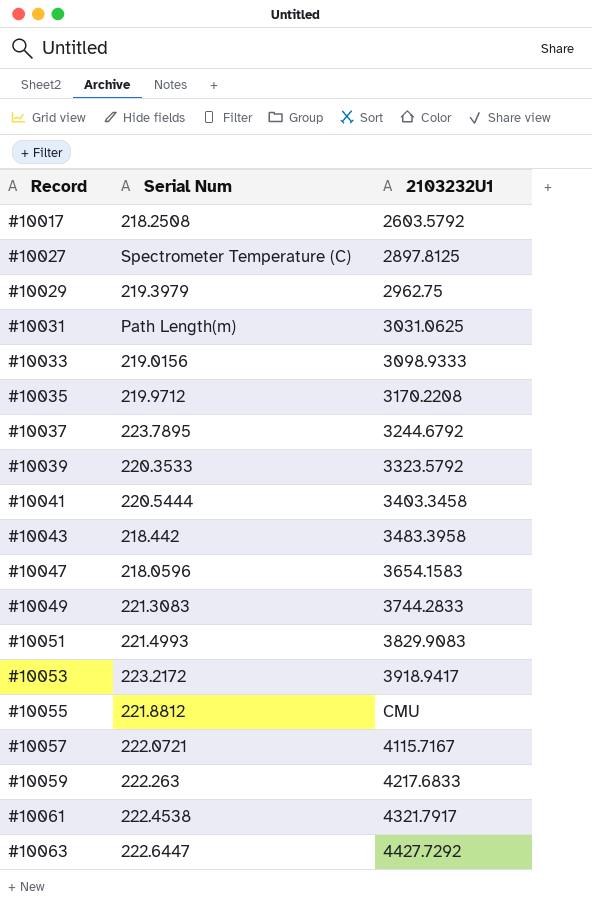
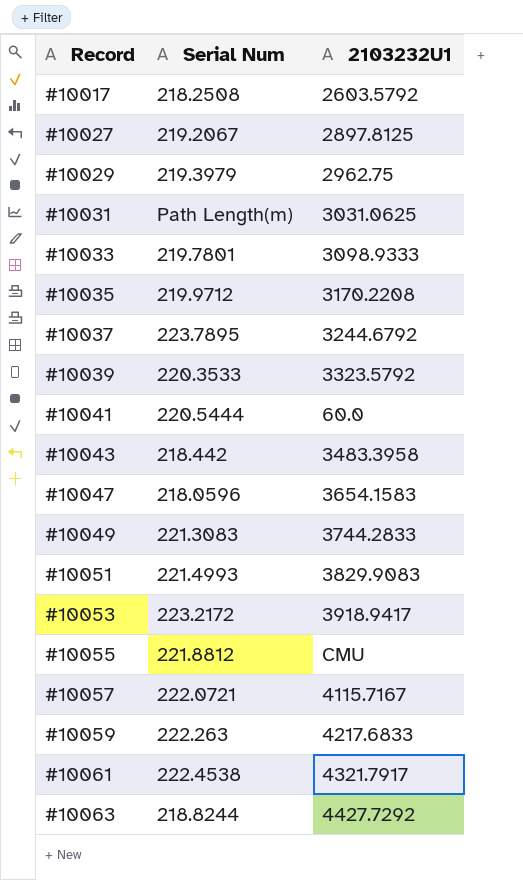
#10027 | Serial Num: Spectrometer Temperature (C) -> 219.2067
#10033 | Serial Num: 219.0156 -> 219.7801
#10041 | 2103232U1: 3403.3458 -> 60.0
#10063 | Serial Num: 222.6447 -> 218.8244

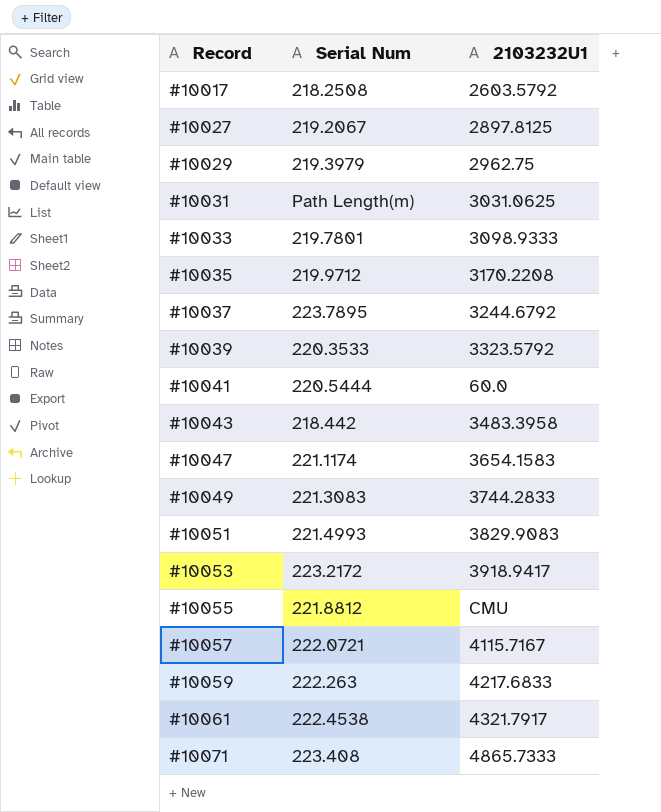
row #10063: 218.8244 | 4427.7292 -> none
#10047 | Serial Num: 218.0596 -> 221.1174
row #10071: none -> 223.408 | 4865.7333

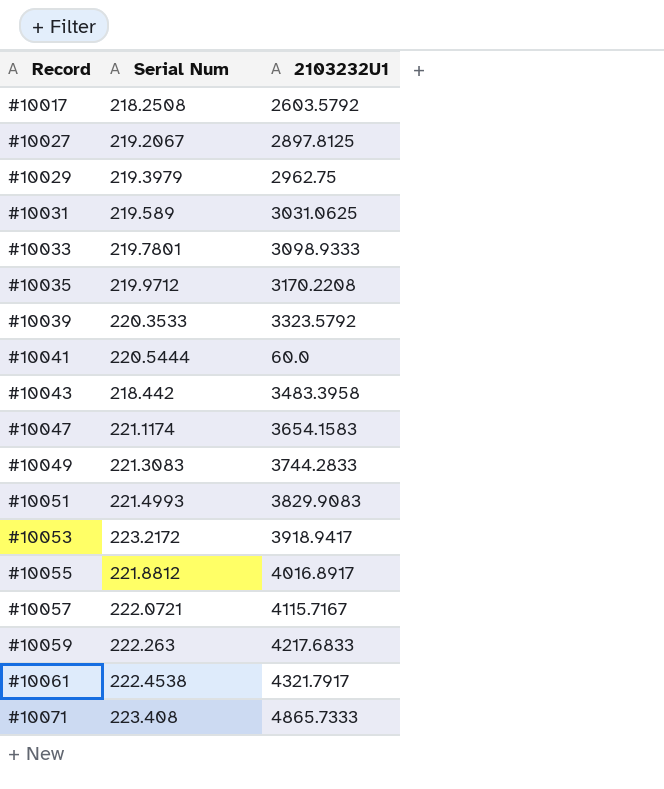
row #10037: 223.7895 | 3244.6792 -> none
#10031 | Serial Num: Path Length(m) -> 219.589
#10055 | 2103232U1: CMU -> 4016.8917

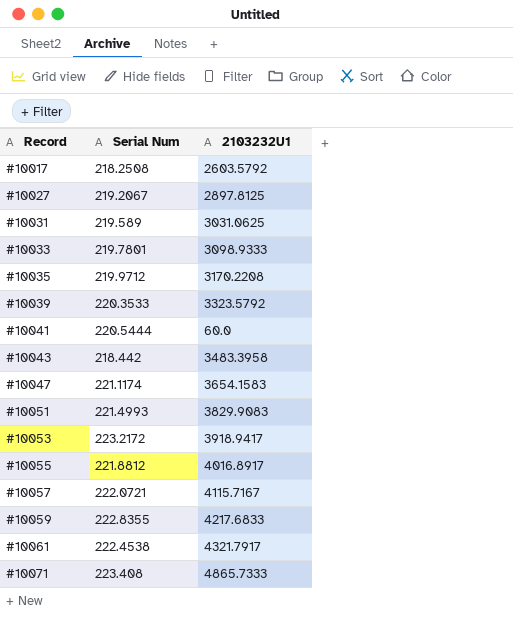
row #10029: 219.3979 | 2962.75 -> none
row #10049: 221.3083 | 3744.2833 -> none
#10059 | Serial Num: 222.263 -> 222.8355

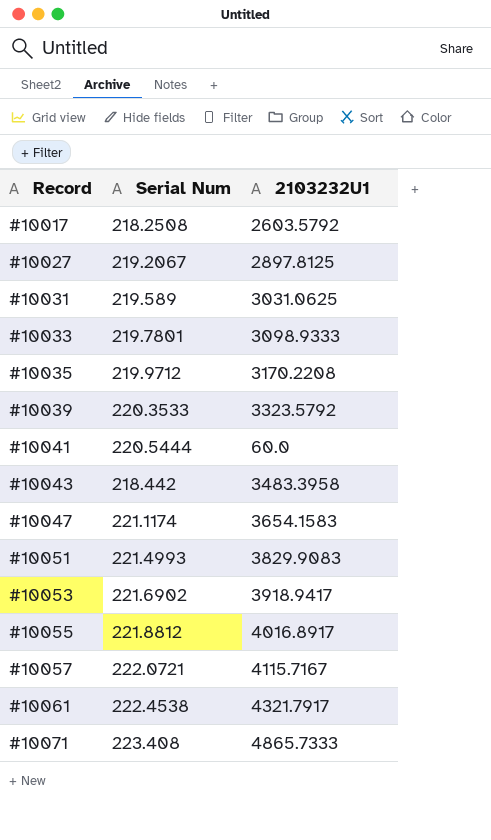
row #10059: 222.8355 | 4217.6833 -> none
#10053 | Serial Num: 223.2172 -> 221.6902

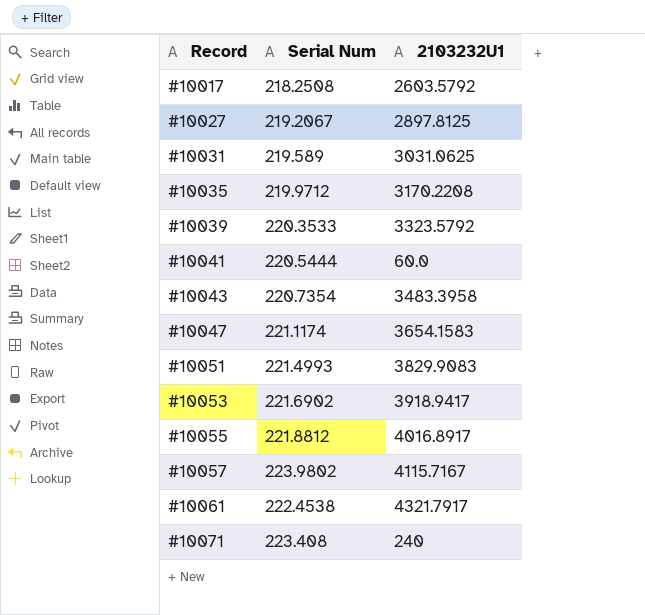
row #10033: 219.7801 | 3098.9333 -> none
#10043 | Serial Num: 218.442 -> 220.7354
#10057 | Serial Num: 222.0721 -> 223.9802
#10071 | 2103232U1: 4865.7333 -> 240

